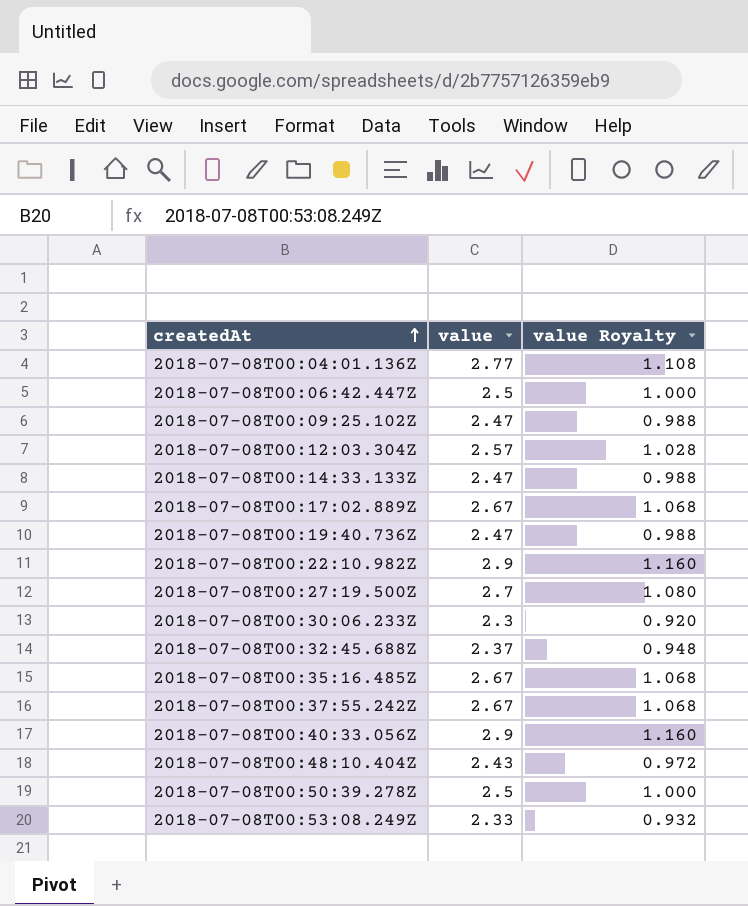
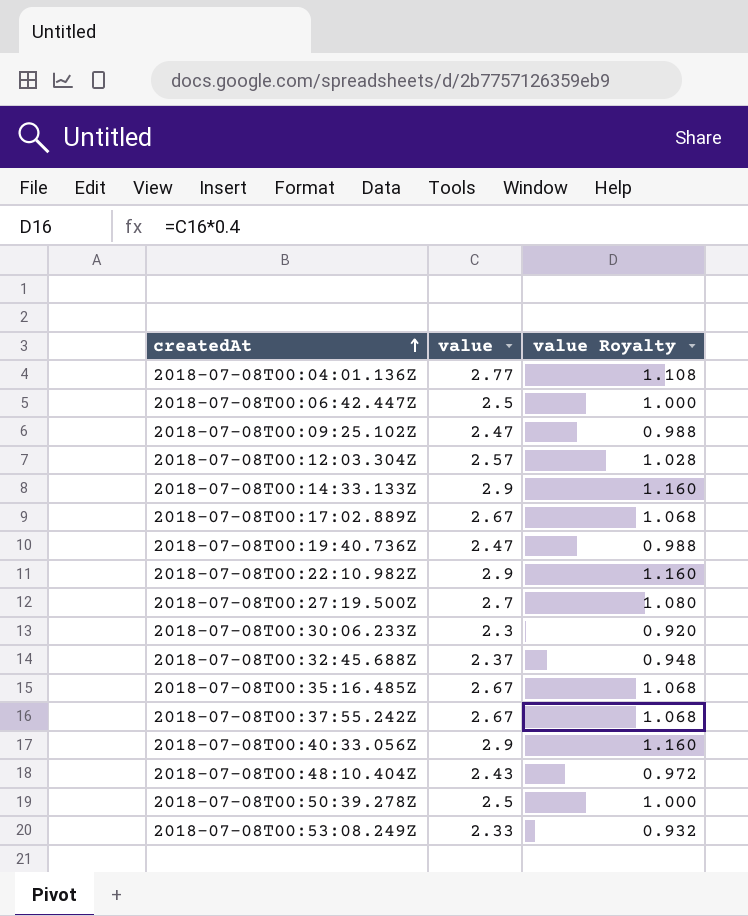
2018-07-08T00:14:33.133Z | value: 2.47 -> 2.9
2018-07-08T00:14:33.133Z | value Royalty: 0.988 -> 1.160

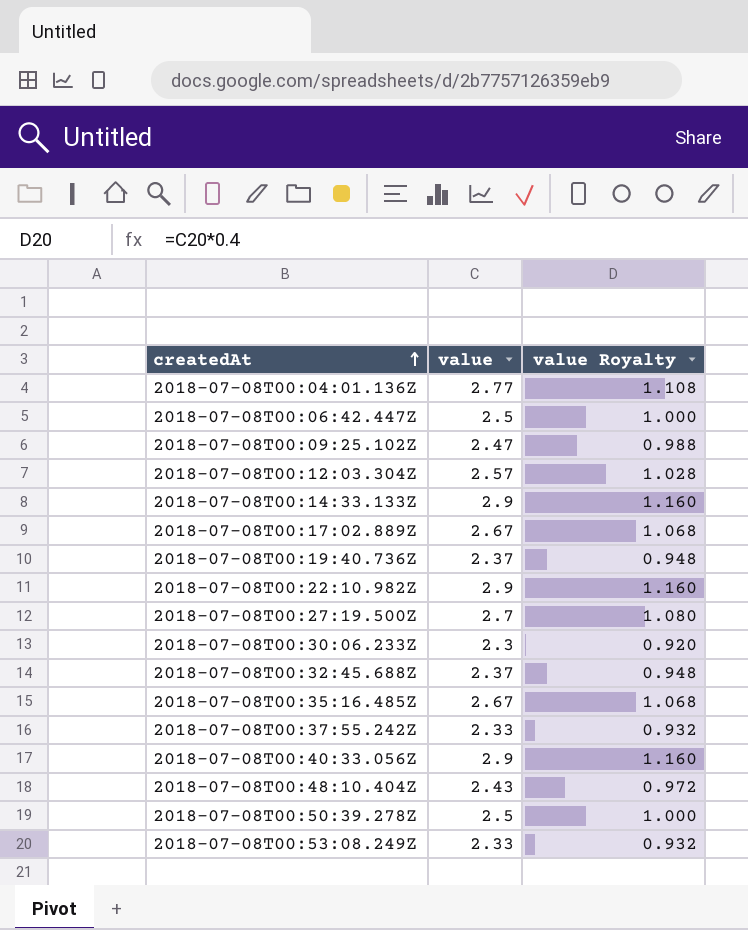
2018-07-08T00:19:40.736Z | value: 2.47 -> 2.37
2018-07-08T00:19:40.736Z | value Royalty: 0.988 -> 0.948
2018-07-08T00:37:55.242Z | value: 2.67 -> 2.33
2018-07-08T00:37:55.242Z | value Royalty: 1.068 -> 0.932

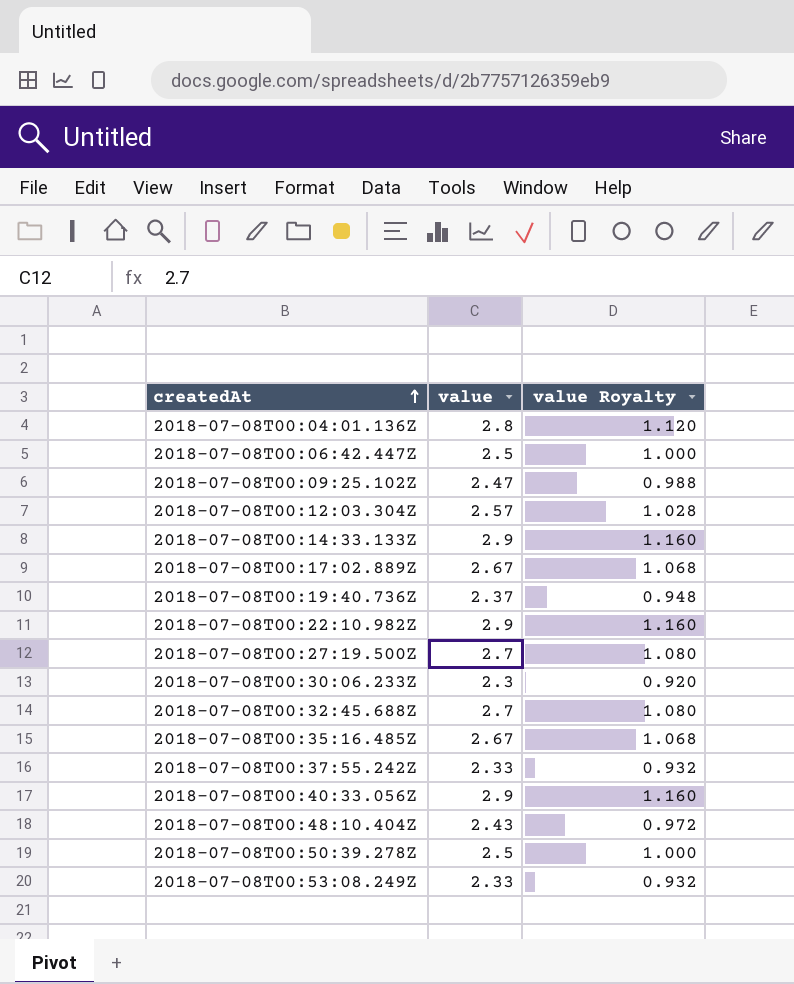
2018-07-08T00:04:01.136Z | value: 2.77 -> 2.8
2018-07-08T00:04:01.136Z | value Royalty: 1.108 -> 1.120
2018-07-08T00:32:45.688Z | value: 2.37 -> 2.7
2018-07-08T00:32:45.688Z | value Royalty: 0.948 -> 1.080

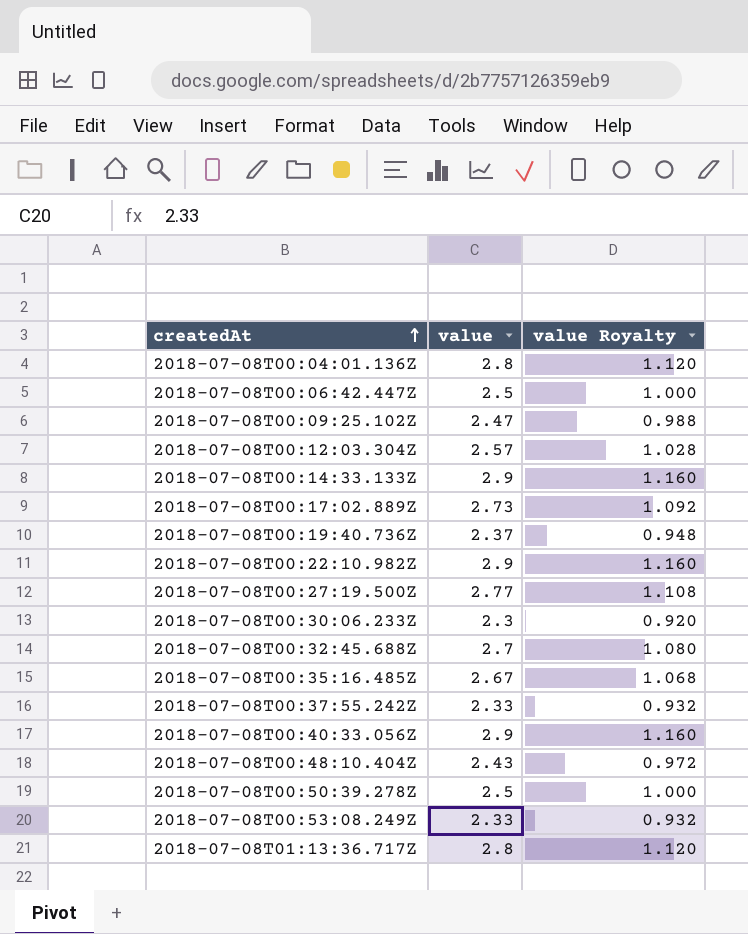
2018-07-08T00:17:02.889Z | value: 2.67 -> 2.73
2018-07-08T00:17:02.889Z | value Royalty: 1.068 -> 1.092
2018-07-08T00:27:19.500Z | value: 2.7 -> 2.77
2018-07-08T00:27:19.500Z | value Royalty: 1.080 -> 1.108
row 2018-07-08T01:13:36.717Z: none -> 2.8 | 1.120

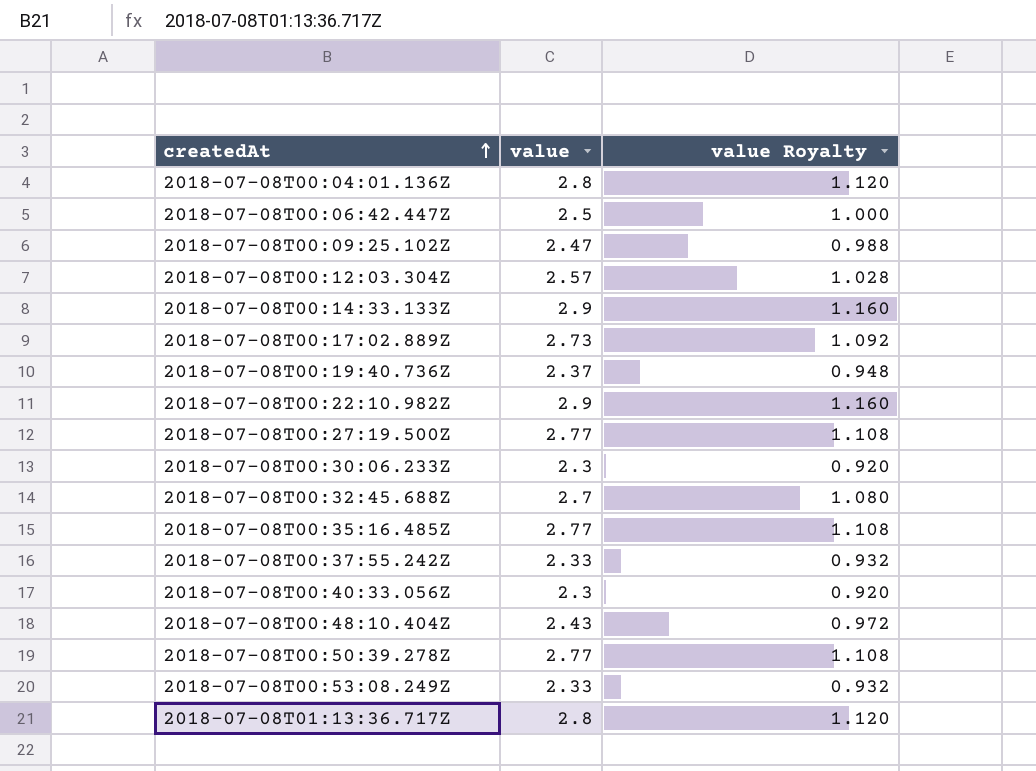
2018-07-08T00:35:16.485Z | value: 2.67 -> 2.77
2018-07-08T00:35:16.485Z | value Royalty: 1.068 -> 1.108
2018-07-08T00:40:33.056Z | value: 2.9 -> 2.3
2018-07-08T00:40:33.056Z | value Royalty: 1.160 -> 0.920
2018-07-08T00:50:39.278Z | value: 2.5 -> 2.77
2018-07-08T00:50:39.278Z | value Royalty: 1.000 -> 1.108

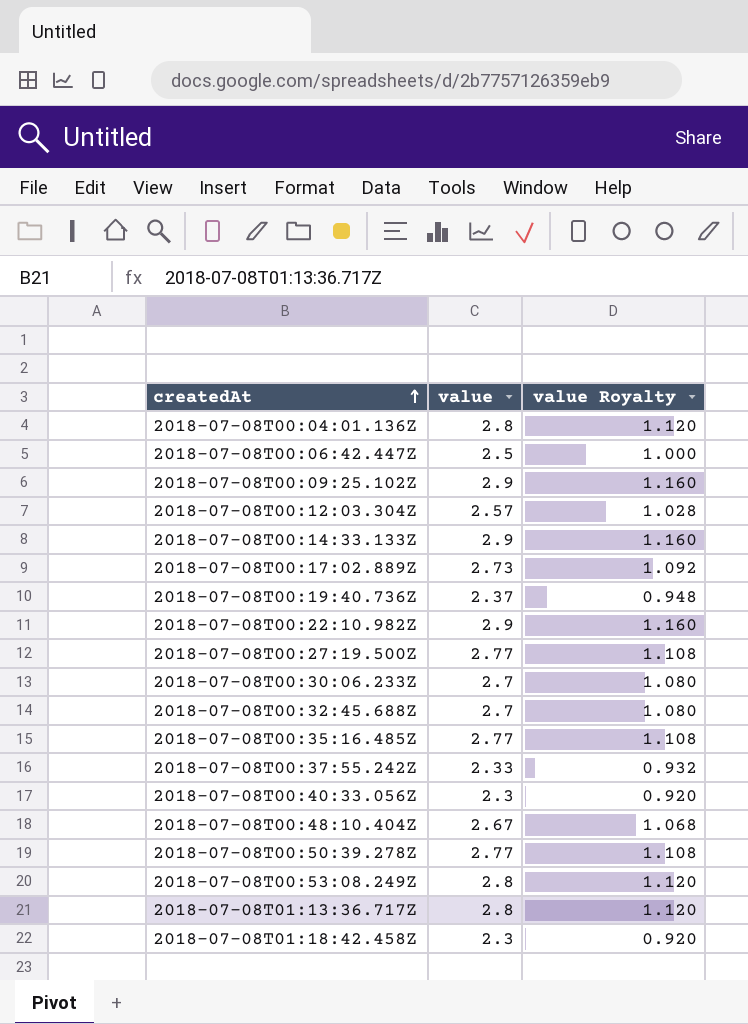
2018-07-08T00:09:25.102Z | value: 2.47 -> 2.9
2018-07-08T00:09:25.102Z | value Royalty: 0.988 -> 1.160
2018-07-08T00:30:06.233Z | value: 2.3 -> 2.7
2018-07-08T00:30:06.233Z | value Royalty: 0.920 -> 1.080
2018-07-08T00:48:10.404Z | value: 2.43 -> 2.67
2018-07-08T00:48:10.404Z | value Royalty: 0.972 -> 1.068
2018-07-08T00:53:08.249Z | value: 2.33 -> 2.8
2018-07-08T00:53:08.249Z | value Royalty: 0.932 -> 1.120
row 2018-07-08T01:18:42.458Z: none -> 2.3 | 0.920

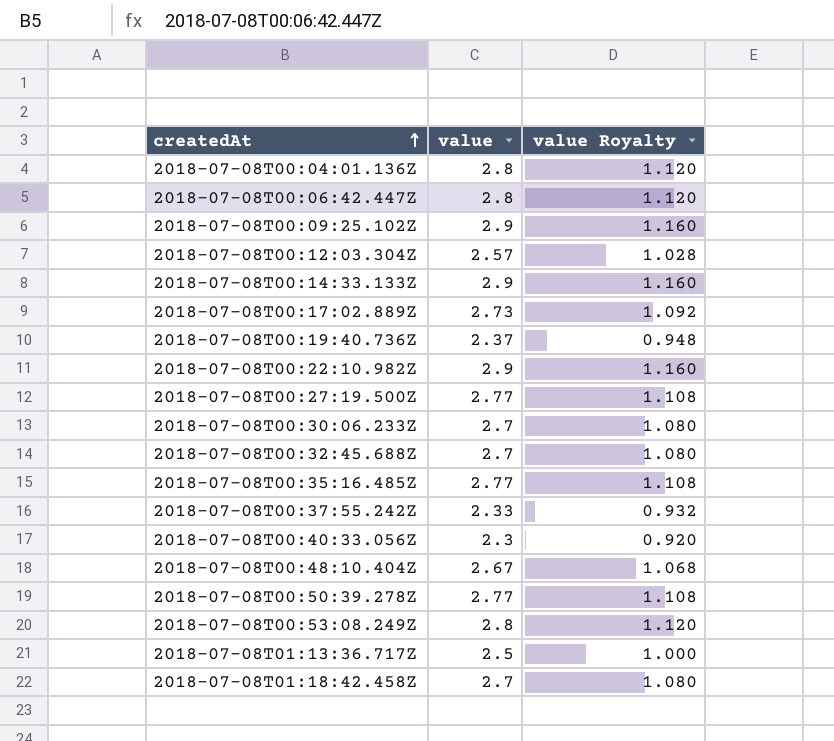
2018-07-08T00:06:42.447Z | value: 2.5 -> 2.8
2018-07-08T00:06:42.447Z | value Royalty: 1.000 -> 1.120
2018-07-08T01:13:36.717Z | value: 2.8 -> 2.5
2018-07-08T01:13:36.717Z | value Royalty: 1.120 -> 1.000
2018-07-08T01:18:42.458Z | value: 2.3 -> 2.7
2018-07-08T01:18:42.458Z | value Royalty: 0.920 -> 1.080

